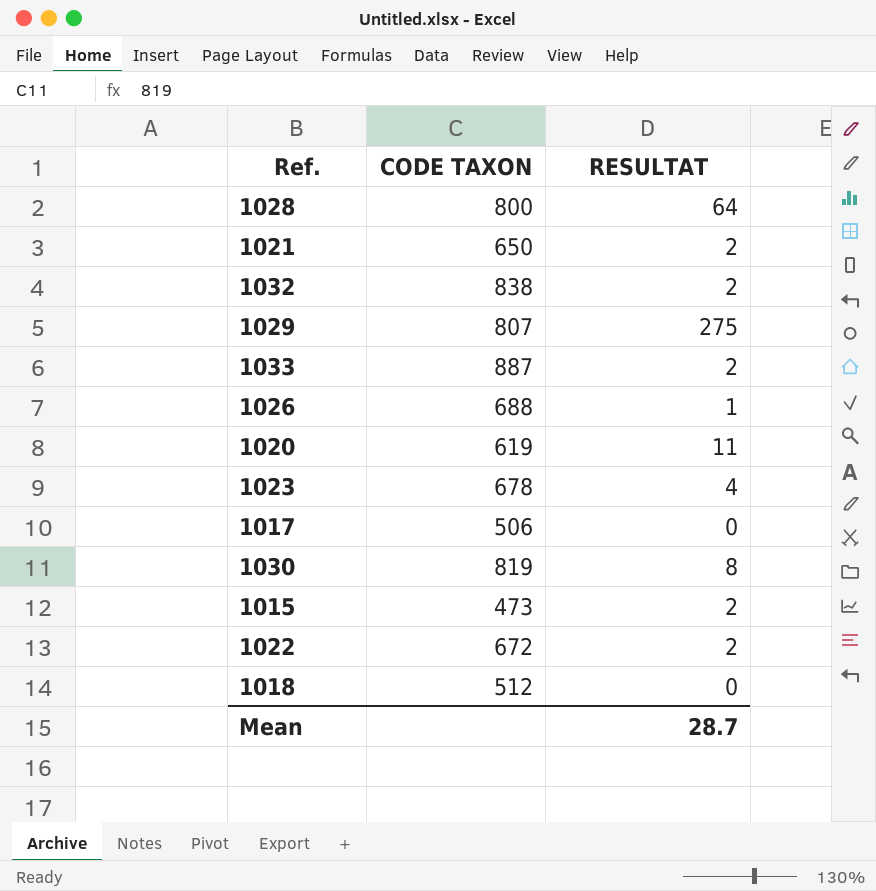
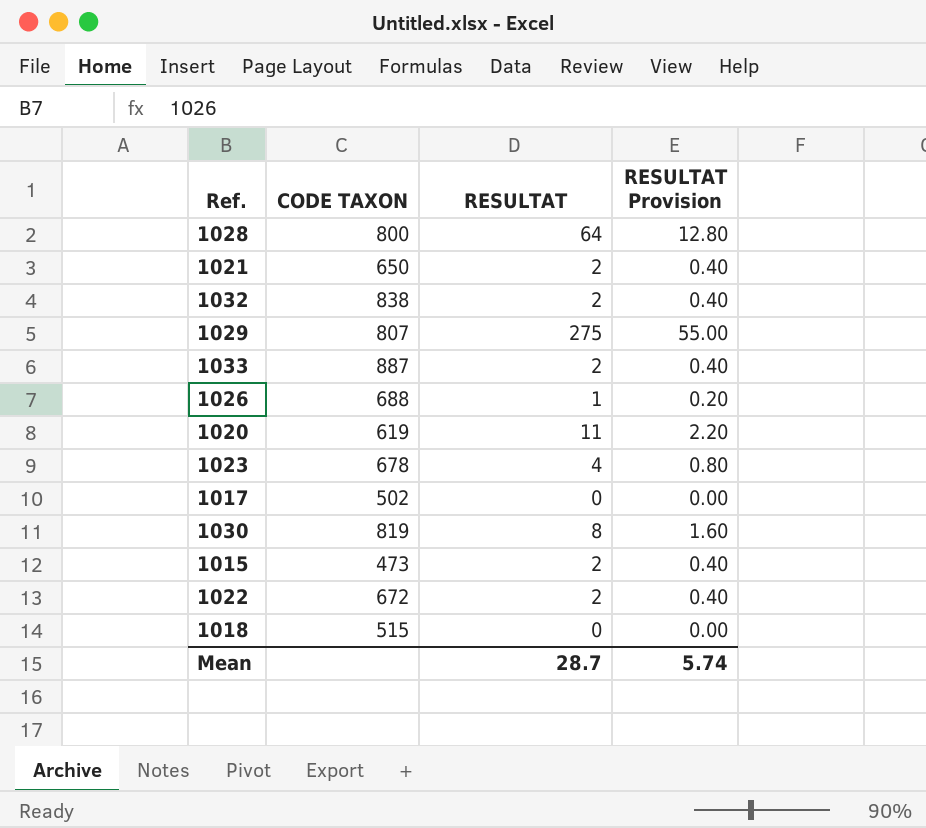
column RESULTAT Provision | formula: none -> [RESULTAT] * 0.2
1017 | CODE TAXON: 506 -> 502
1018 | CODE TAXON: 512 -> 515

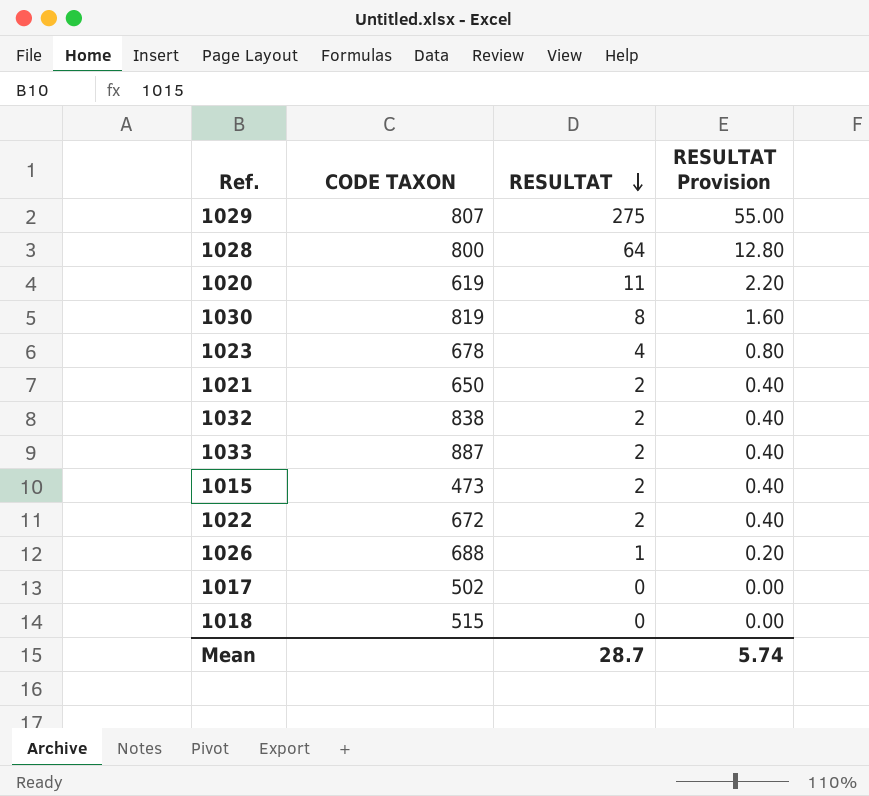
row order: none -> RESULTAT descending

